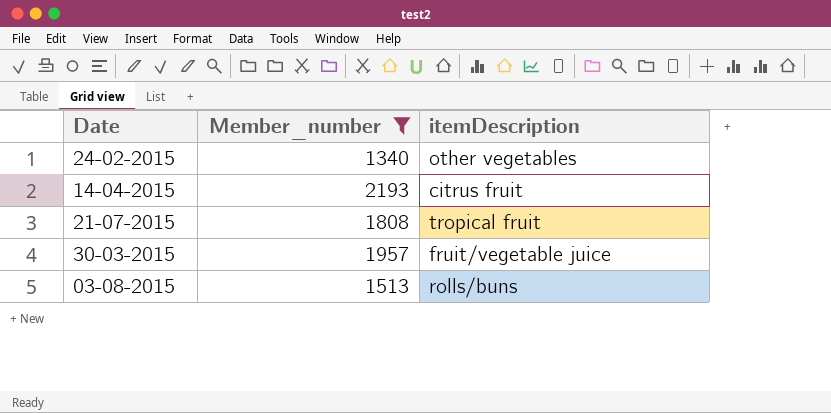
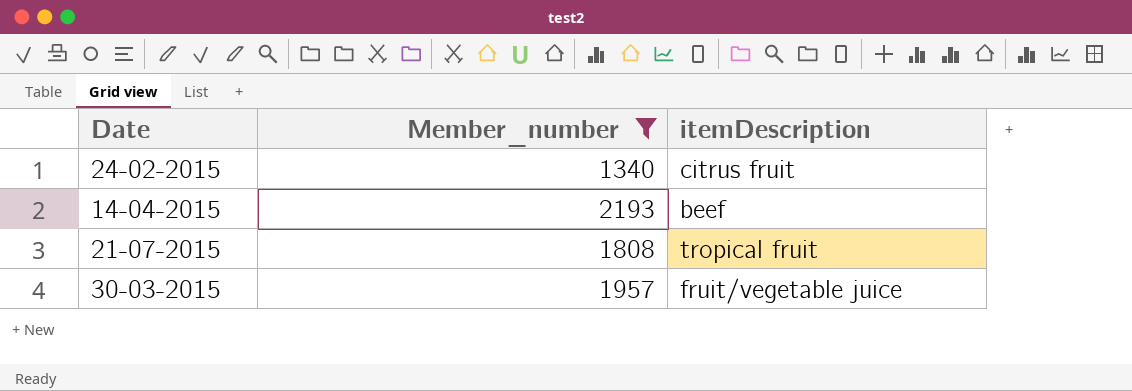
row 03-08-2015: 1513 | rolls/buns -> none
24-02-2015 | itemDescription: other vegetables -> citrus fruit
14-04-2015 | itemDescription: citrus fruit -> beef

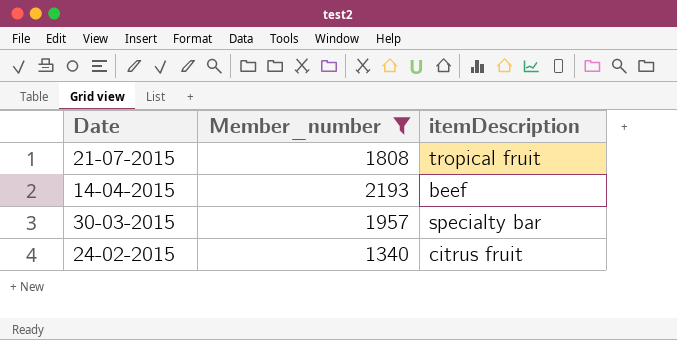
row order: none -> Date descending
30-03-2015 | itemDescription: fruit/vegetable juice -> specialty bar

